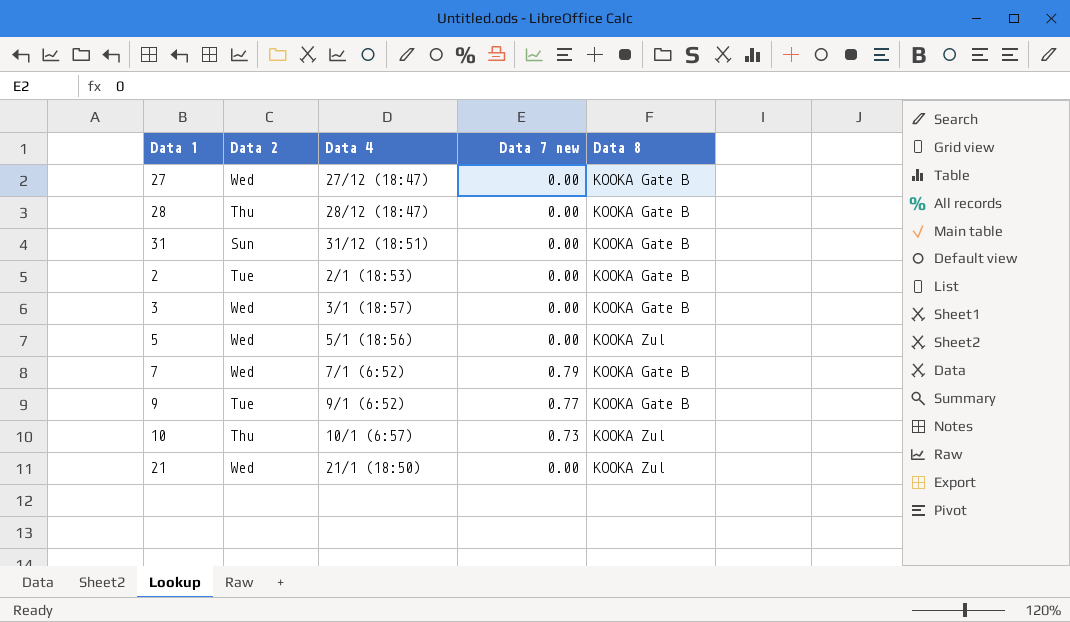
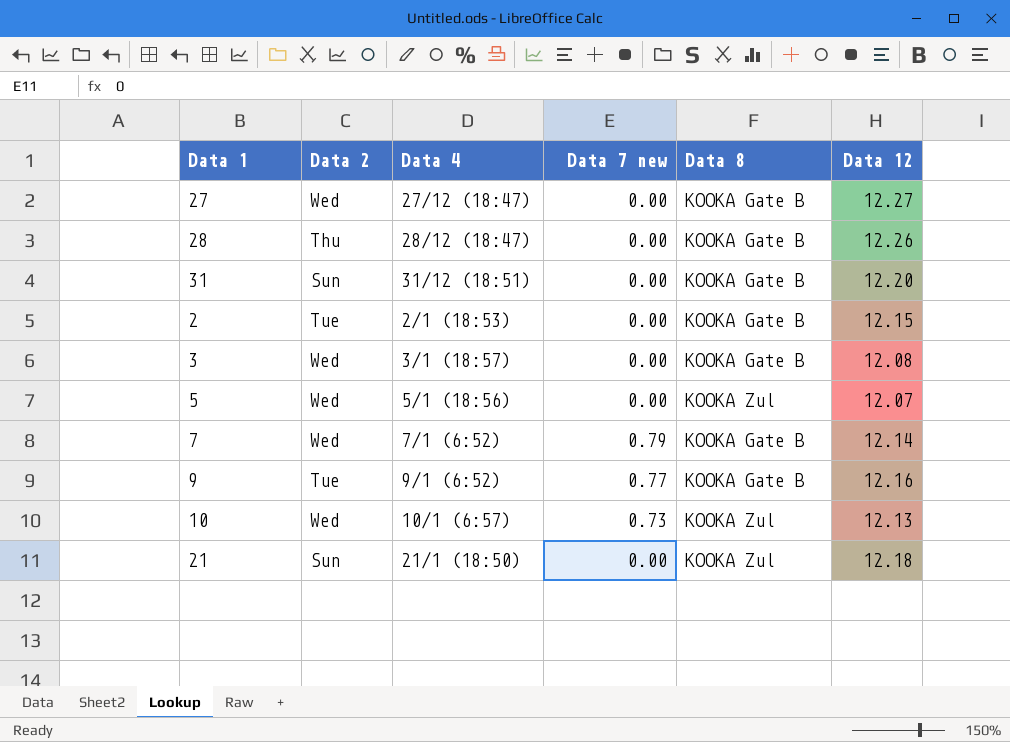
column Data 12 | position: none -> 6
10 | Data 2: Thu -> Wed
21 | Data 2: Wed -> Sun

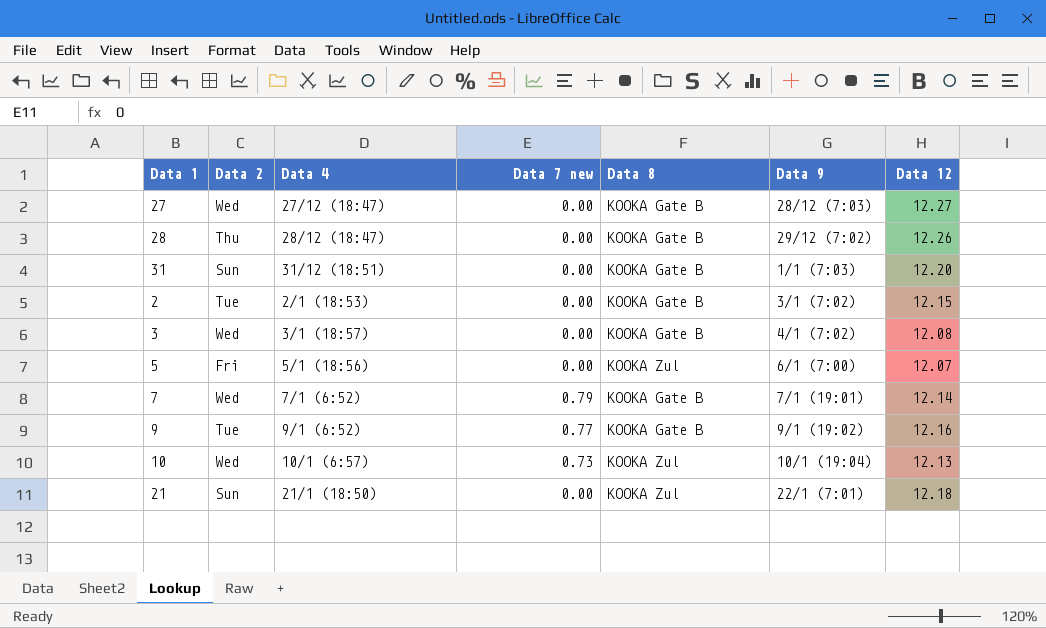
column Data 9 | position: none -> 6
5 | Data 2: Wed -> Fri

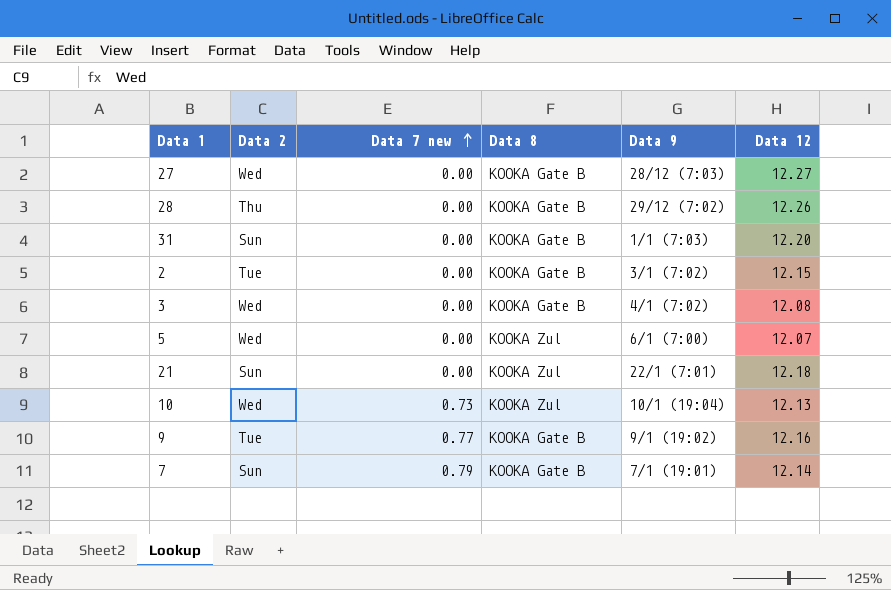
row order: none -> Data 7 new ascending
column Data 4 | position: 3 -> none
5 | Data 2: Fri -> Wed
7 | Data 2: Wed -> Sun

